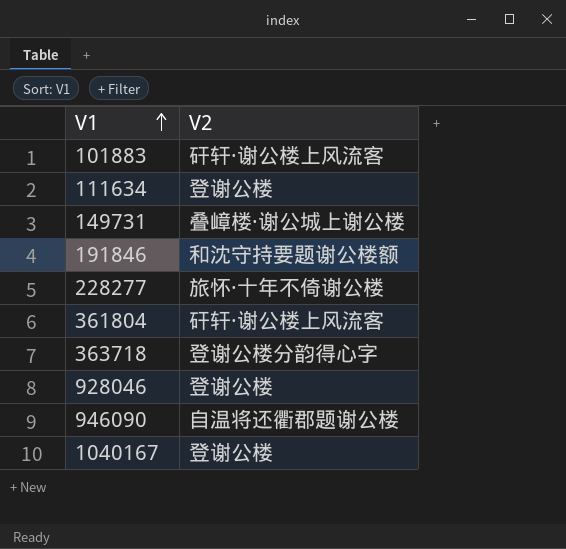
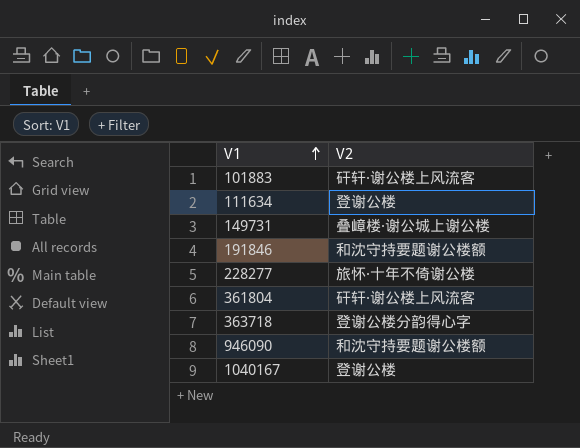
row 928046: 登谢公楼 -> none
946090 | V2: 自温将还衢郡题谢公楼 -> 和沈守持要题谢公楼额

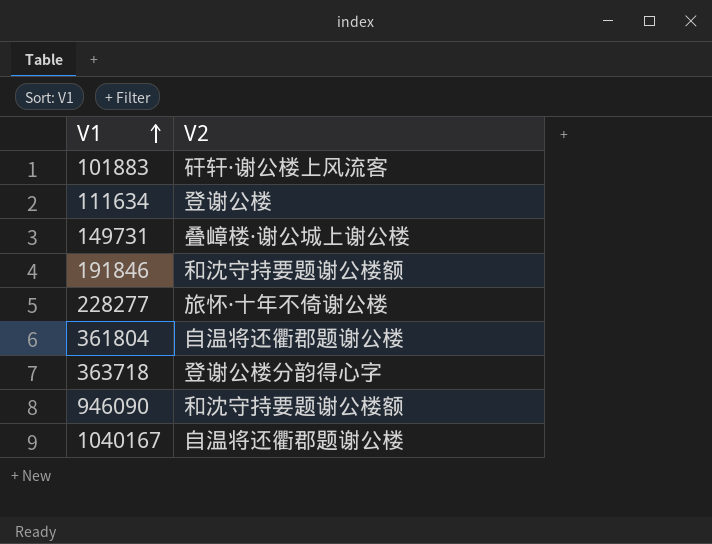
361804 | V2: 矸轩·谢公楼上风流客 -> 自温将还衢郡题谢公楼
1040167 | V2: 登谢公楼 -> 自温将还衢郡题谢公楼

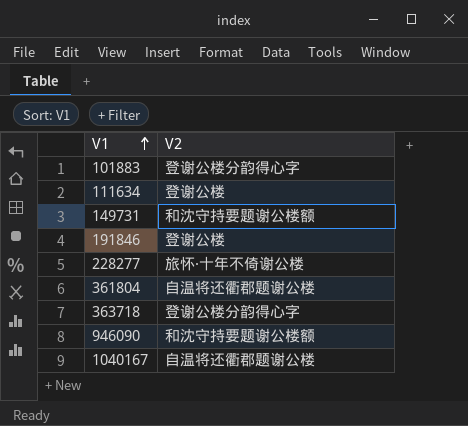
101883 | V2: 矸轩·谢公楼上风流客 -> 登谢公楼分韵得心字
149731 | V2: 叠嶂楼·谢公城上谢公楼 -> 和沈守持要题谢公楼额
191846 | V2: 和沈守持要题谢公楼额 -> 登谢公楼

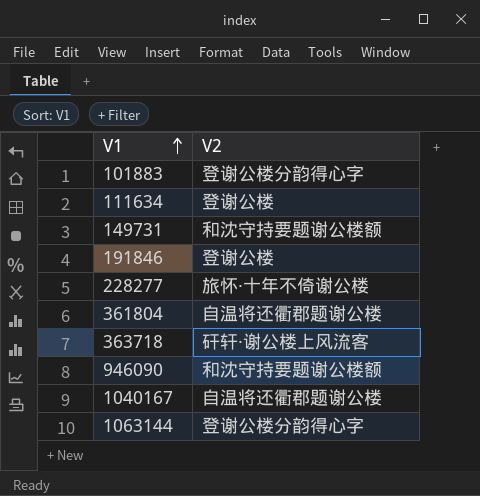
363718 | V2: 登谢公楼分韵得心字 -> 矸轩·谢公楼上风流客
row 1063144: none -> 登谢公楼分韵得心字

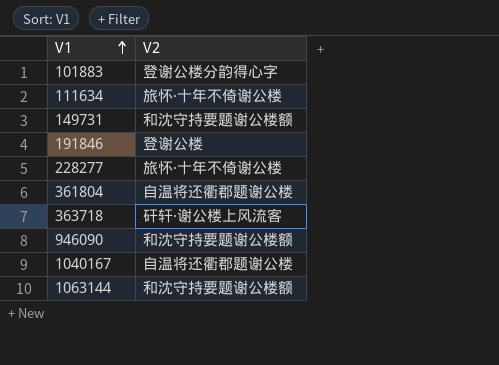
111634 | V2: 登谢公楼 -> 旅怀·十年不倚谢公楼
1063144 | V2: 登谢公楼分韵得心字 -> 和沈守持要题谢公楼额

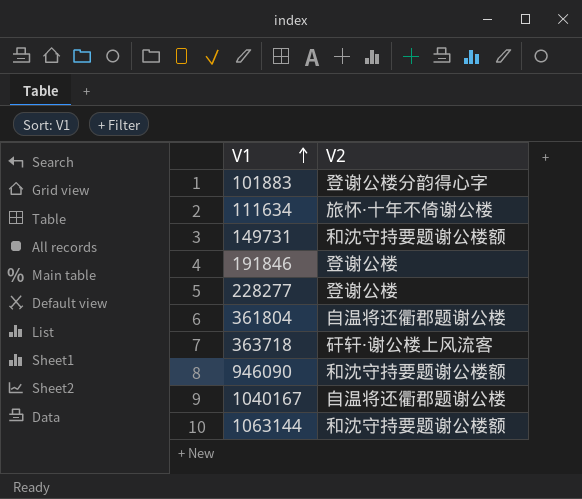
228277 | V2: 旅怀·十年不倚谢公楼 -> 登谢公楼

